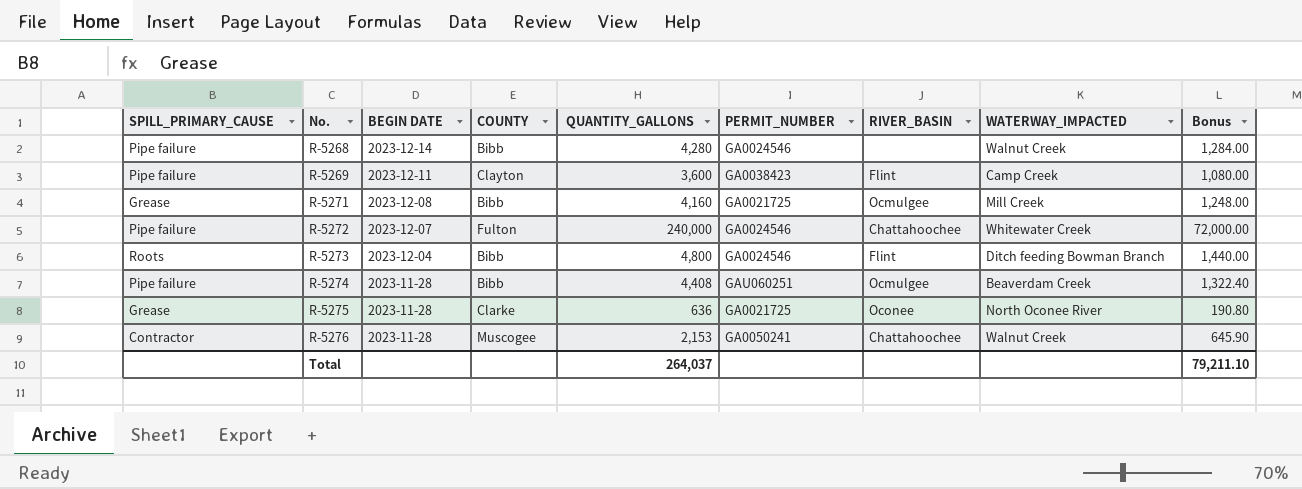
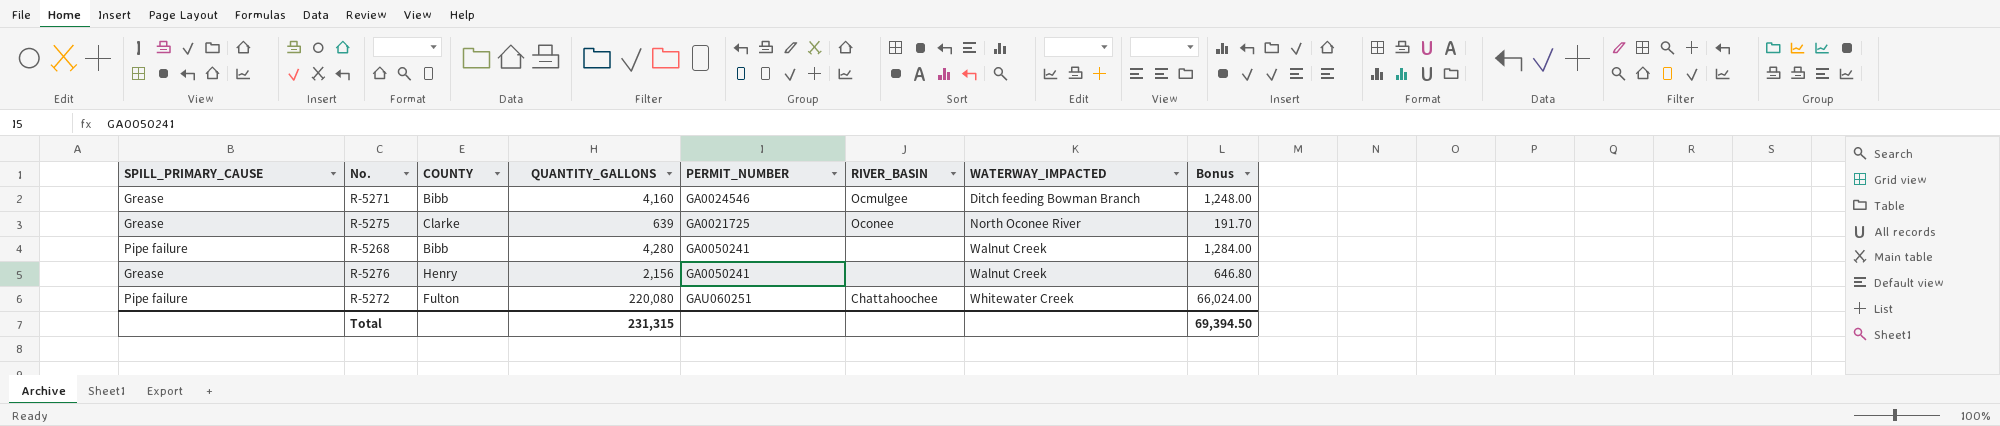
row order: No. ascending -> WATERWAY_IMPACTED ascending
column BEGIN DATE | position: 3 -> none
row R-5269: Pipe failure | 2023-12-11 | Clayton | 3,600 | GA0038423 | Flint | Camp Creek | 1,080.00 -> none
row R-5273: Roots | 2023-12-04 | Bibb | 4,800 | GA0024546 | Flint | Ditch feeding Bowman Branch | 1,440.00 -> none
row R-5274: Pipe failure | 2023-11-28 | Bibb | 4,408 | GAU060251 | Ocmulgee | Beaverdam Creek | 1,322.40 -> none
R-5271 | PERMIT_NUMBER: GA0021725 -> GA0024546
R-5271 | WATERWAY_IMPACTED: Mill Creek -> Ditch feeding Bowman Branch
R-5275 | QUANTITY_GALLONS: 636 -> 639
R-5275 | Bonus: 190.80 -> 191.70
R-5268 | PERMIT_NUMBER: GA0024546 -> GA0050241
R-5276 | SPILL_PRIMARY_CAUSE: Contractor -> Grease
R-5276 | COUNTY: Muscogee -> Henry
R-5276 | QUANTITY_GALLONS: 2,153 -> 2,156
R-5276 | RIVER_BASIN: Chattahoochee -> none
R-5276 | Bonus: 645.90 -> 646.80
R-5272 | QUANTITY_GALLONS: 240,000 -> 220,080
R-5272 | PERMIT_NUMBER: GA0024546 -> GAU060251
R-5272 | Bonus: 72,000.00 -> 66,024.00
Total | QUANTITY_GALLONS: 264,037 -> 231,315
Total | Bonus: 79,211.10 -> 69,394.50

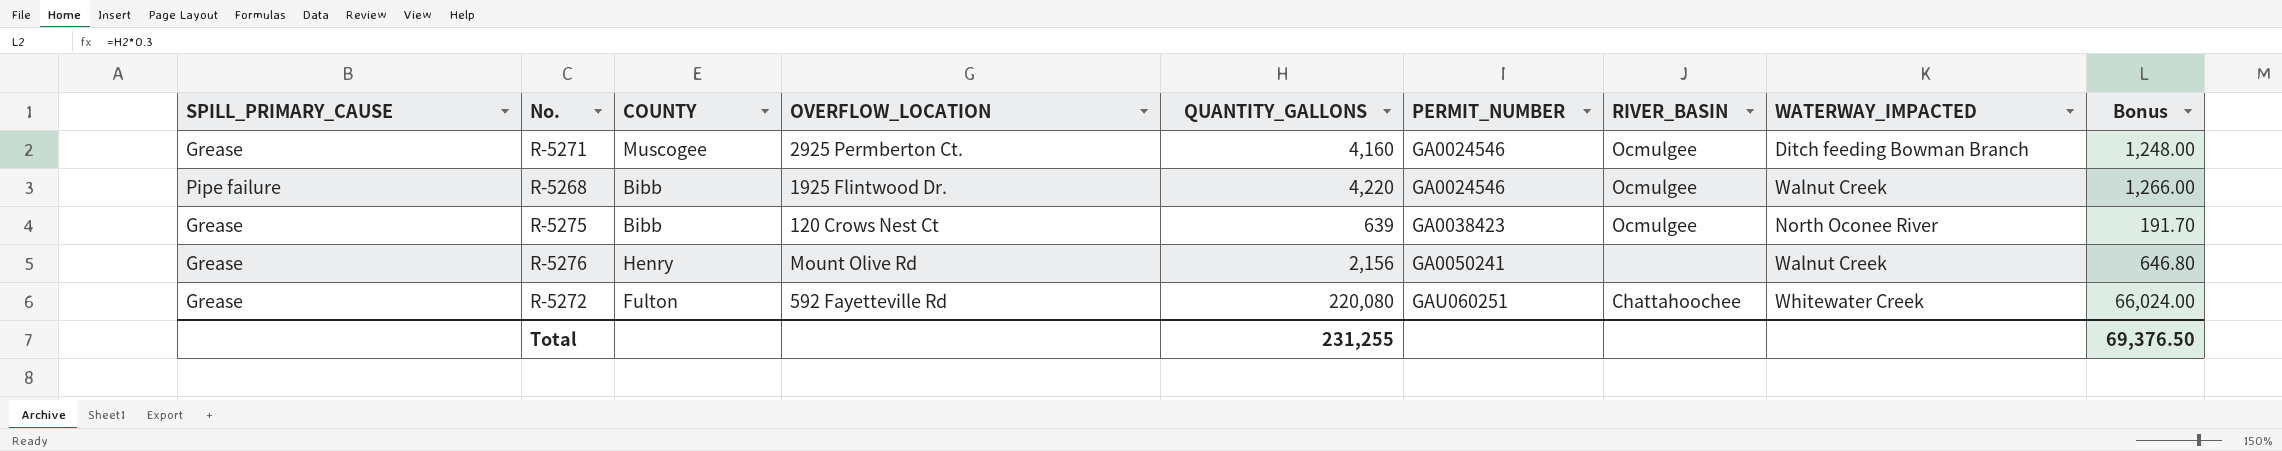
row order: WATERWAY_IMPACTED ascending -> PERMIT_NUMBER ascending
column OVERFLOW_LOCATION | position: none -> 4
R-5271 | COUNTY: Bibb -> Muscogee
R-5268 | QUANTITY_GALLONS: 4,280 -> 4,220
R-5268 | PERMIT_NUMBER: GA0050241 -> GA0024546
R-5268 | RIVER_BASIN: none -> Ocmulgee
R-5268 | Bonus: 1,284.00 -> 1,266.00
R-5275 | COUNTY: Clarke -> Bibb
R-5275 | PERMIT_NUMBER: GA0021725 -> GA0038423
R-5275 | RIVER_BASIN: Oconee -> Ocmulgee
R-5272 | SPILL_PRIMARY_CAUSE: Pipe failure -> Grease
Total | QUANTITY_GALLONS: 231,315 -> 231,255
Total | Bonus: 69,394.50 -> 69,376.50

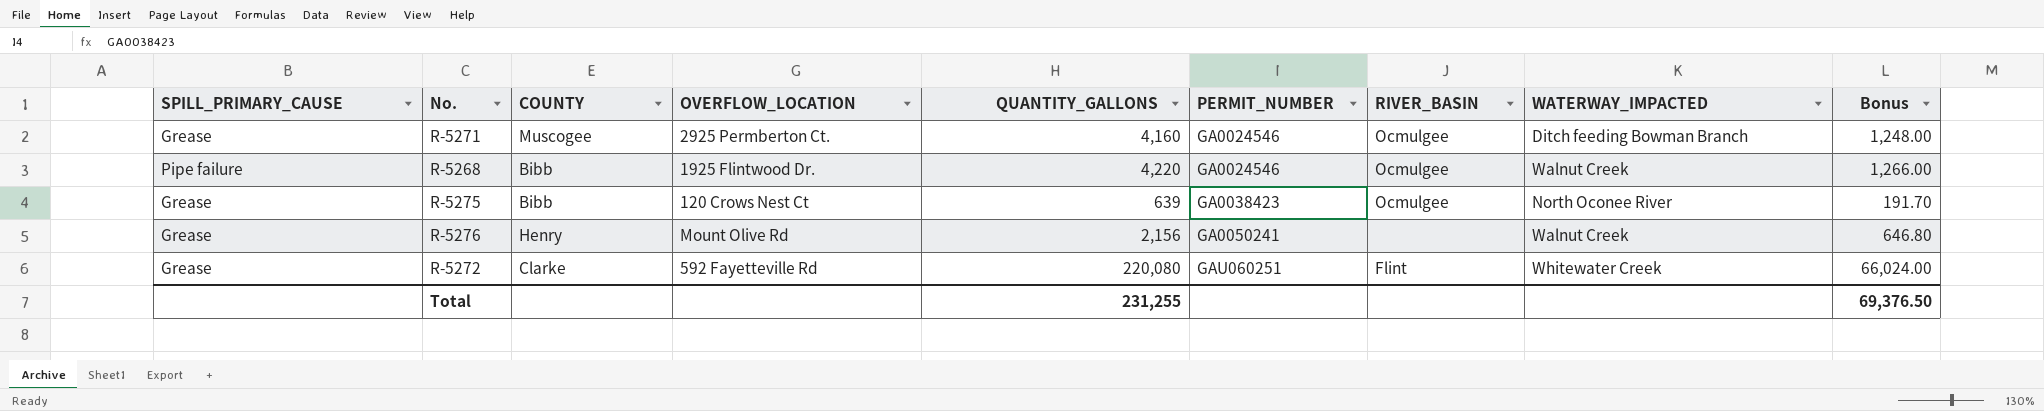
R-5272 | COUNTY: Fulton -> Clarke
R-5272 | RIVER_BASIN: Chattahoochee -> Flint

